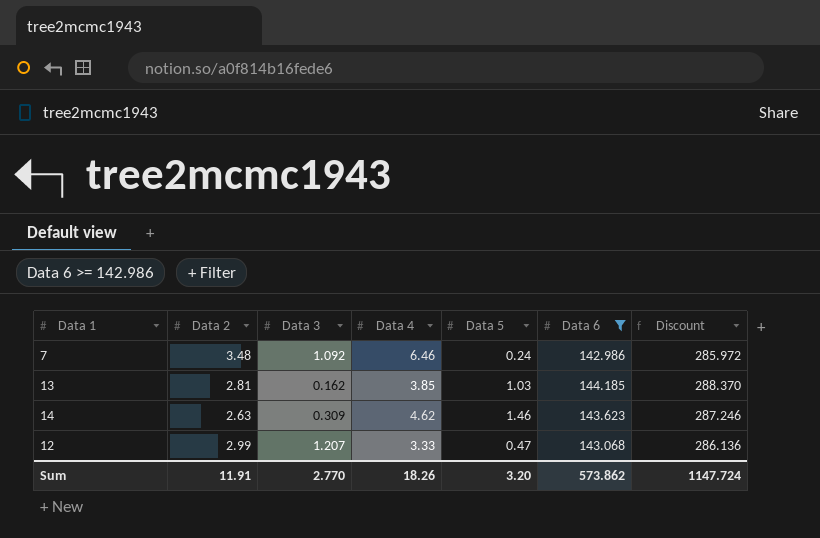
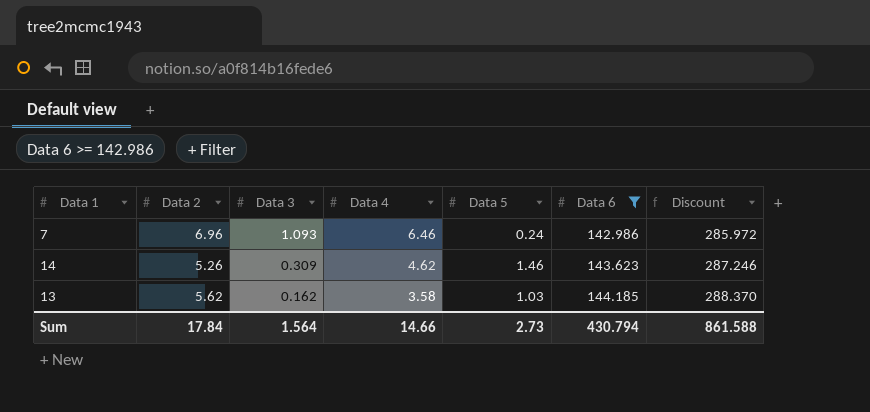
row order: none -> Data 3 descending
row 12: 2.99 | 1.207 | 3.33 | 0.47 | 143.068 | 286.136 -> none
7 | Data 2: 3.48 -> 6.96
7 | Data 3: 1.092 -> 1.093
14 | Data 2: 2.63 -> 5.26
13 | Data 2: 2.81 -> 5.62
13 | Data 4: 3.85 -> 3.58
Sum | Data 2: 11.91 -> 17.84
Sum | Data 3: 2.770 -> 1.564
Sum | Data 4: 18.26 -> 14.66
Sum | Data 5: 3.20 -> 2.73
Sum | Data 6: 573.862 -> 430.794
Sum | Discount: 1147.724 -> 861.588

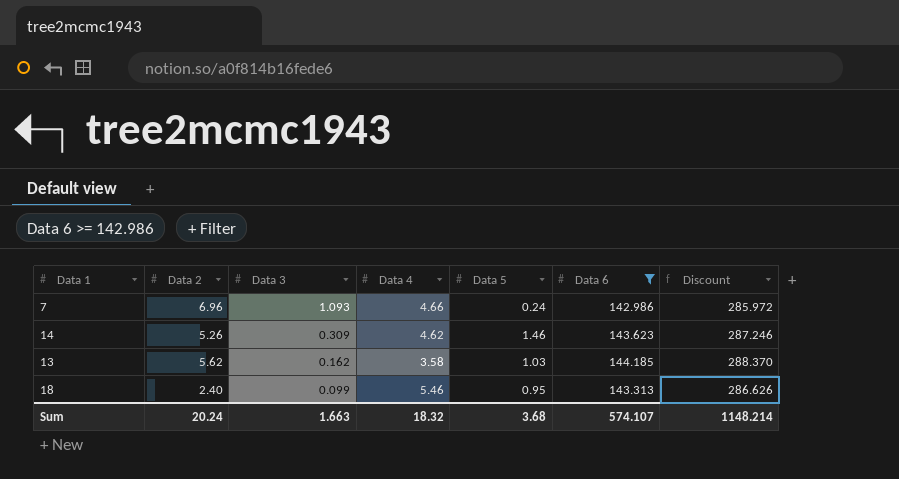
7 | Data 4: 6.46 -> 4.66
row 18: none -> 2.40 | 0.099 | 5.46 | 0.95 | 143.313 | 286.626
Sum | Data 2: 17.84 -> 20.24
Sum | Data 3: 1.564 -> 1.663
Sum | Data 4: 14.66 -> 18.32
Sum | Data 5: 2.73 -> 3.68
Sum | Data 6: 430.794 -> 574.107
Sum | Discount: 861.588 -> 1148.214

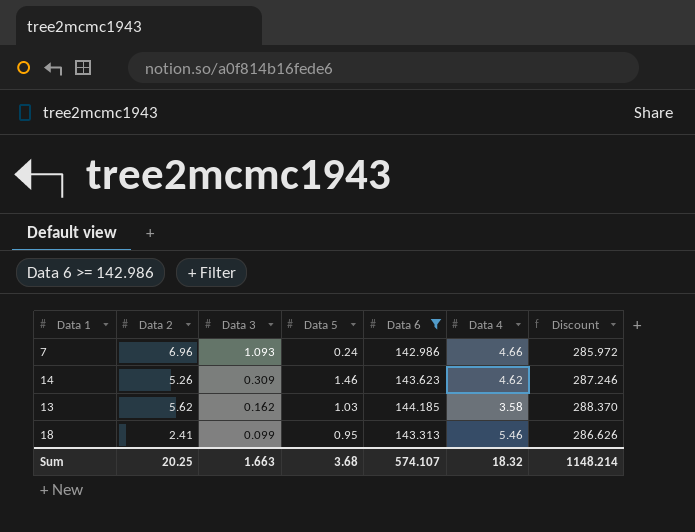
column Data 4 | position: 4 -> 6
18 | Data 2: 2.40 -> 2.41
Sum | Data 2: 20.24 -> 20.25

